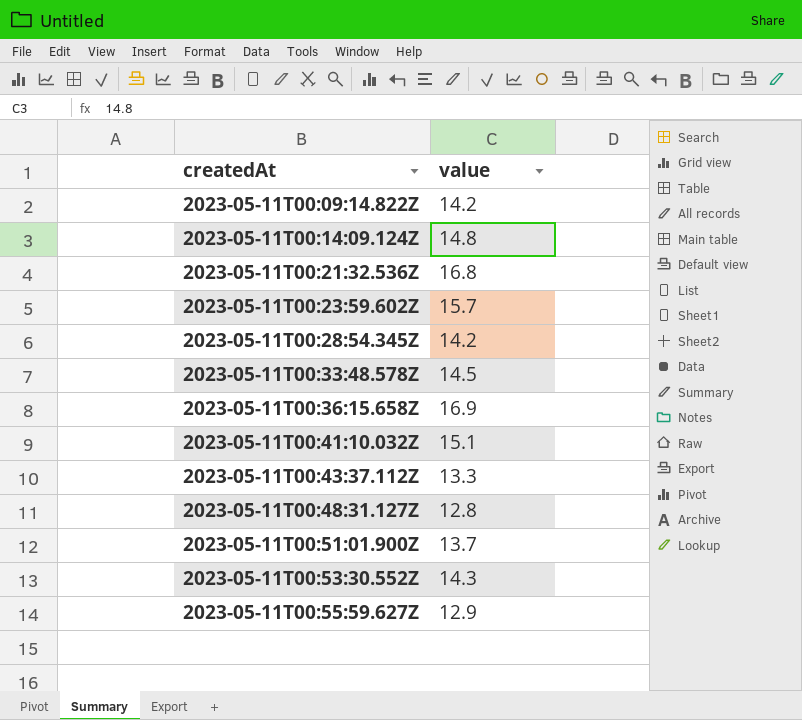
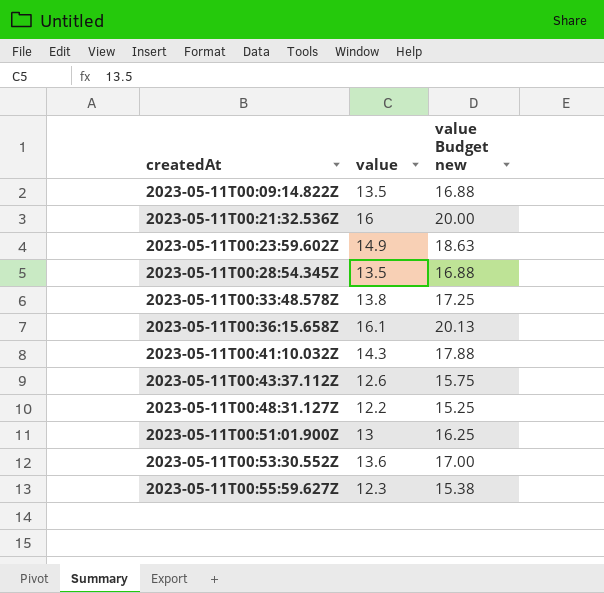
column value Budget new | formula: none -> [value] * 1.25
row 2023-05-11T00:14:09.124Z: 14.8 -> none
2023-05-11T00:09:14.822Z | value: 14.2 -> 13.5
2023-05-11T00:21:32.536Z | value: 16.8 -> 16
2023-05-11T00:23:59.602Z | value: 15.7 -> 14.9
2023-05-11T00:28:54.345Z | value: 14.2 -> 13.5
2023-05-11T00:33:48.578Z | value: 14.5 -> 13.8
2023-05-11T00:36:15.658Z | value: 16.9 -> 16.1
2023-05-11T00:41:10.032Z | value: 15.1 -> 14.3
2023-05-11T00:43:37.112Z | value: 13.3 -> 12.6
2023-05-11T00:48:31.127Z | value: 12.8 -> 12.2
2023-05-11T00:51:01.900Z | value: 13.7 -> 13
2023-05-11T00:53:30.552Z | value: 14.3 -> 13.6
2023-05-11T00:55:59.627Z | value: 12.9 -> 12.3

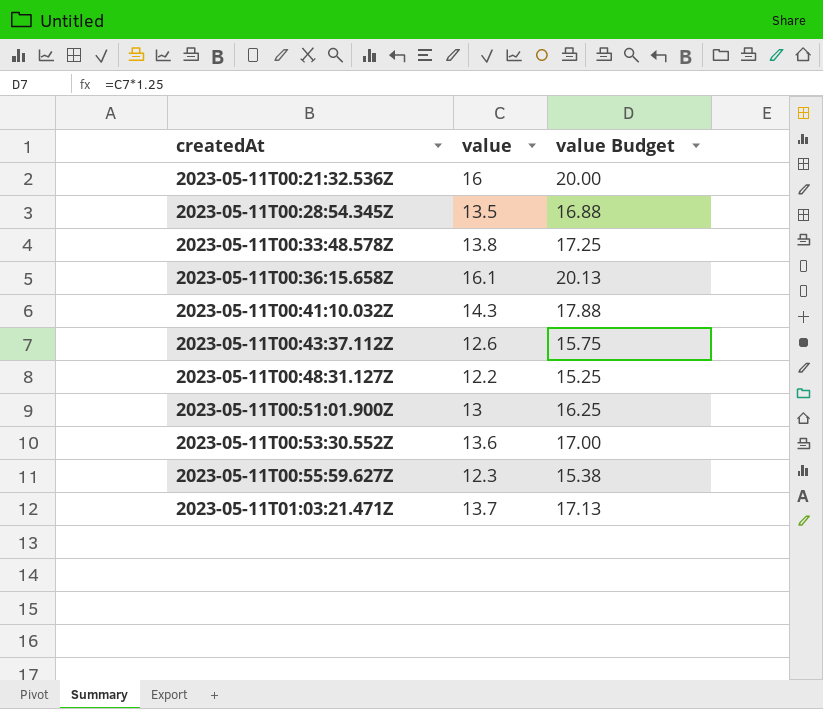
column name: value Budget new -> value Budget
row 2023-05-11T00:09:14.822Z: 13.5 | 16.88 -> none
row 2023-05-11T00:23:59.602Z: 14.9 | 18.63 -> none
row 2023-05-11T01:03:21.471Z: none -> 13.7 | 17.13

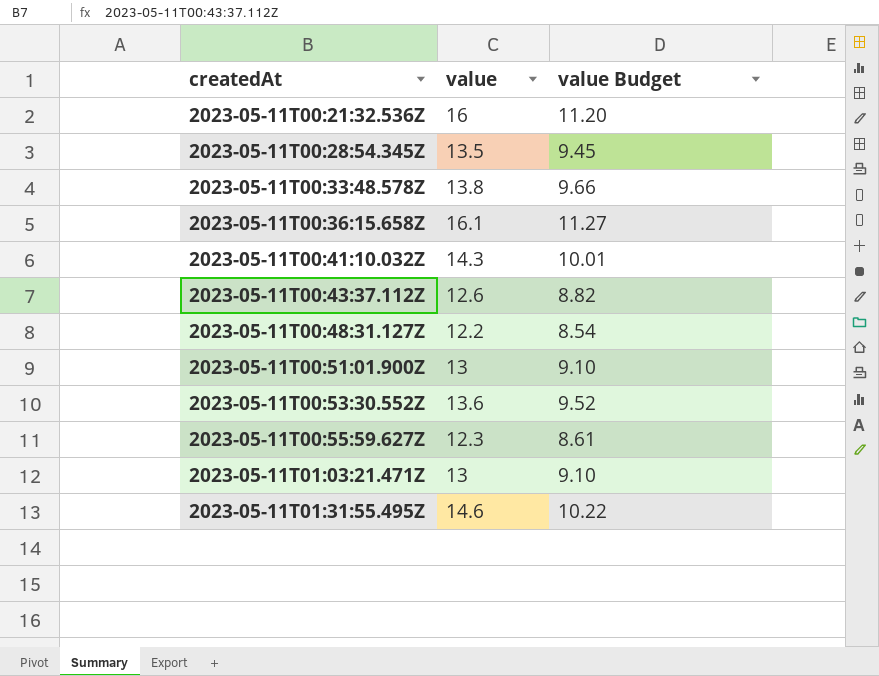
column value Budget | formula: [value] * 1.25 -> [value] * 0.7
2023-05-11T01:03:21.471Z | value: 13.7 -> 13
row 2023-05-11T01:31:55.495Z: none -> 14.6 | 10.22

